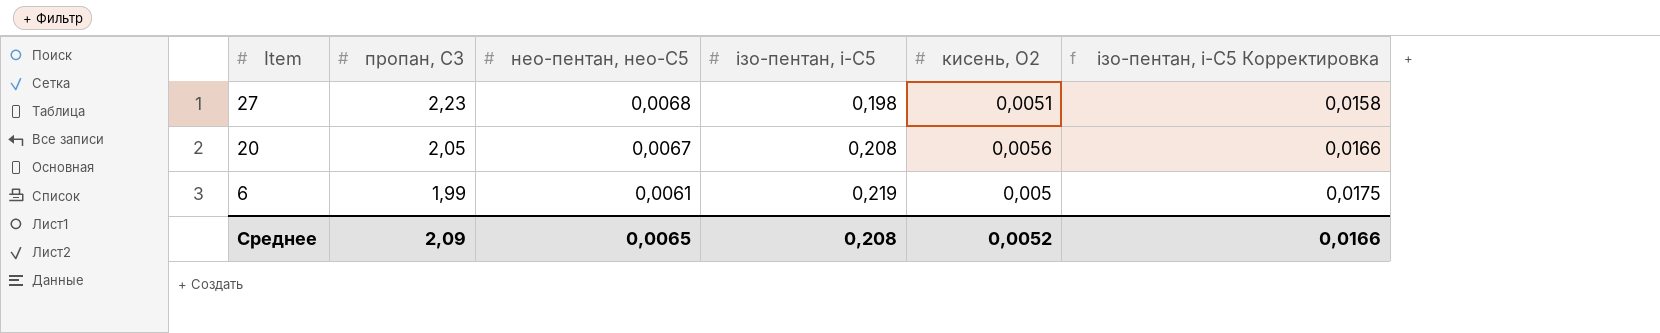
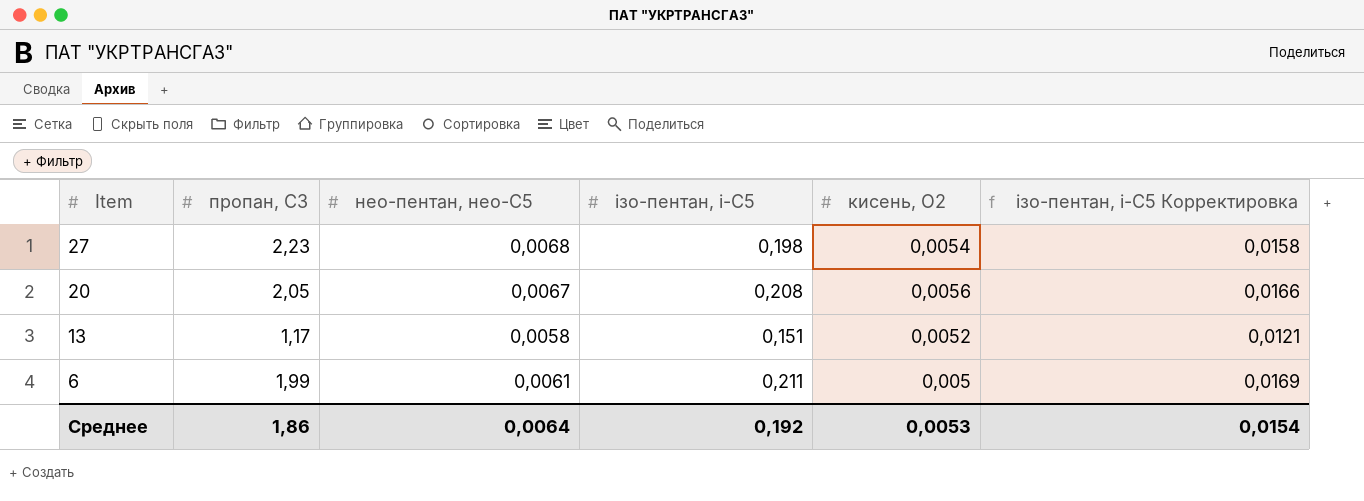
27 | кисень, О2: 0,0051 -> 0,0054
row 13: none -> 1,17 | 0,0058 | 0,151 | 0,0052 | 0,0121
6 | ізо-пентан, і-С5: 0,219 -> 0,211
6 | ізо-пентан, і-С5 Корректировка: 0,0175 -> 0,0169
Среднее | пропан, С3: 2,09 -> 1,86
Среднее | нео-пентан, нео-С5: 0,0065 -> 0,0064
Среднее | ізо-пентан, і-С5: 0,208 -> 0,192
Среднее | кисень, О2: 0,0052 -> 0,0053
Среднее | ізо-пентан, і-С5 Корректировка: 0,0166 -> 0,0154

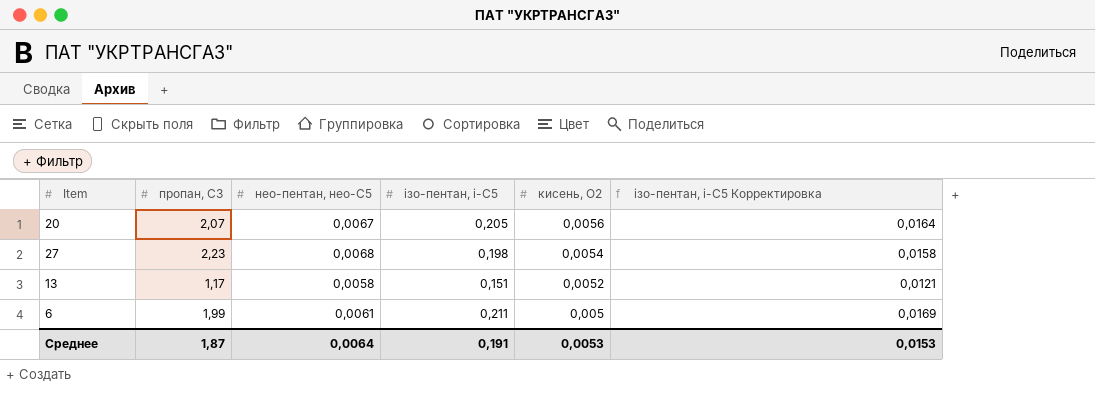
row order: Item descending -> кисень, О2 descending
20 | пропан, С3: 2,05 -> 2,07
20 | ізо-пентан, і-С5: 0,208 -> 0,205
20 | ізо-пентан, і-С5 Корректировка: 0,0166 -> 0,0164
Среднее | пропан, С3: 1,86 -> 1,87
Среднее | ізо-пентан, і-С5: 0,192 -> 0,191
Среднее | ізо-пентан, і-С5 Корректировка: 0,0154 -> 0,0153

